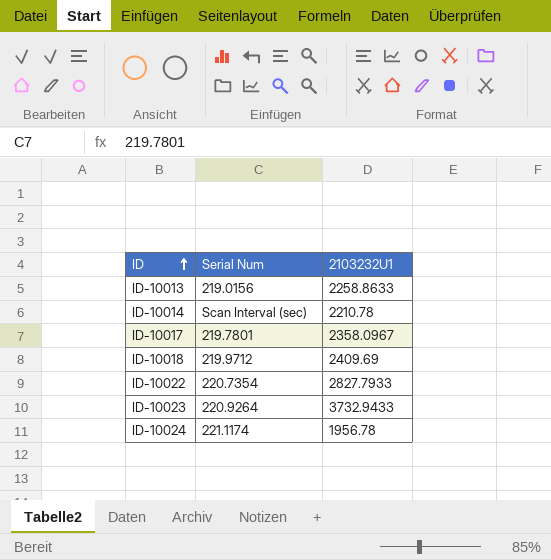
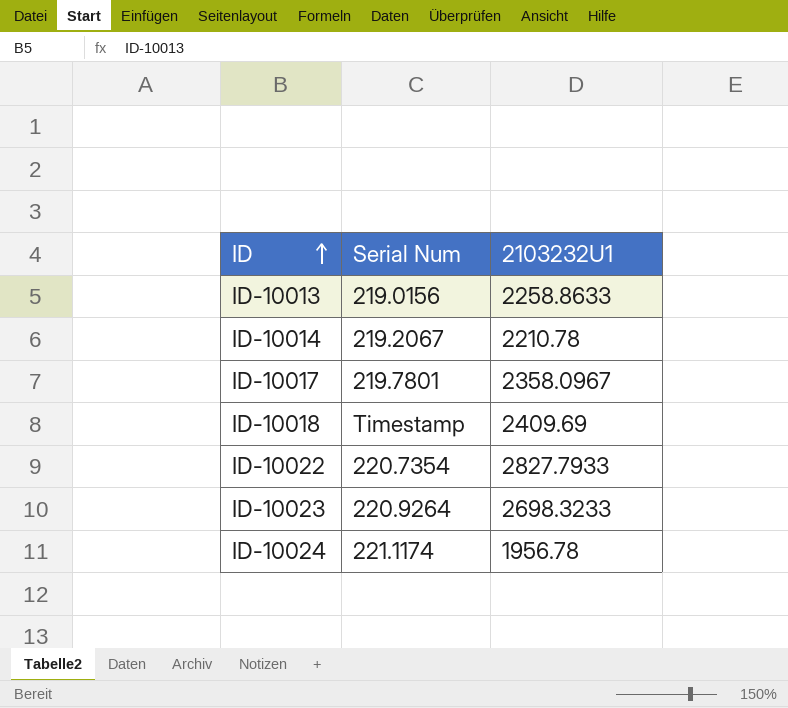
ID-10014 | Serial Num: Scan Interval (sec) -> 219.2067
ID-10018 | Serial Num: 219.9712 -> Timestamp
ID-10023 | 2103232U1: 3732.9433 -> 2698.3233

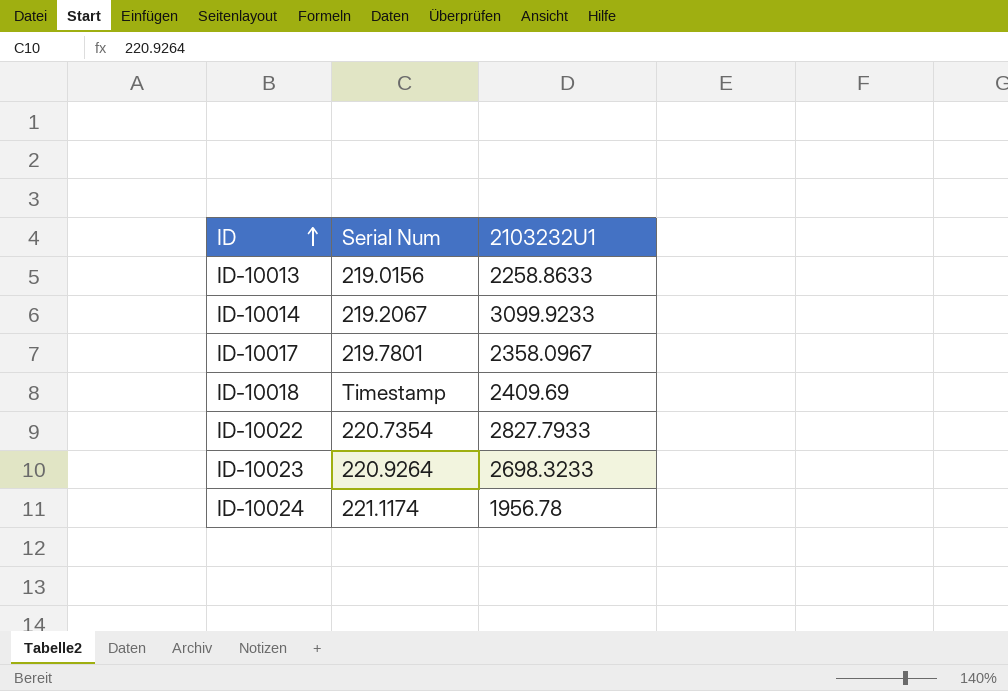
ID-10014 | 2103232U1: 2210.78 -> 3099.9233

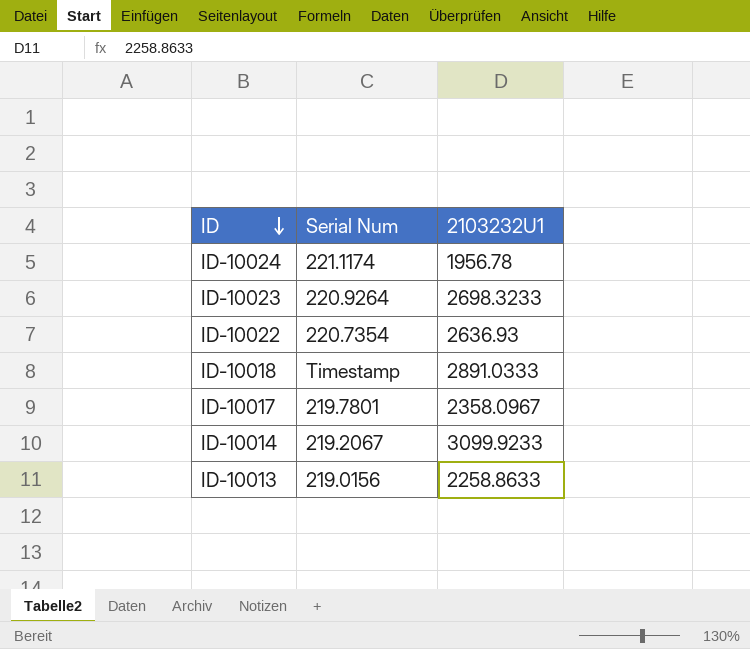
row order: ID ascending -> ID descending
ID-10022 | 2103232U1: 2827.7933 -> 2636.93
ID-10018 | 2103232U1: 2409.69 -> 2891.0333

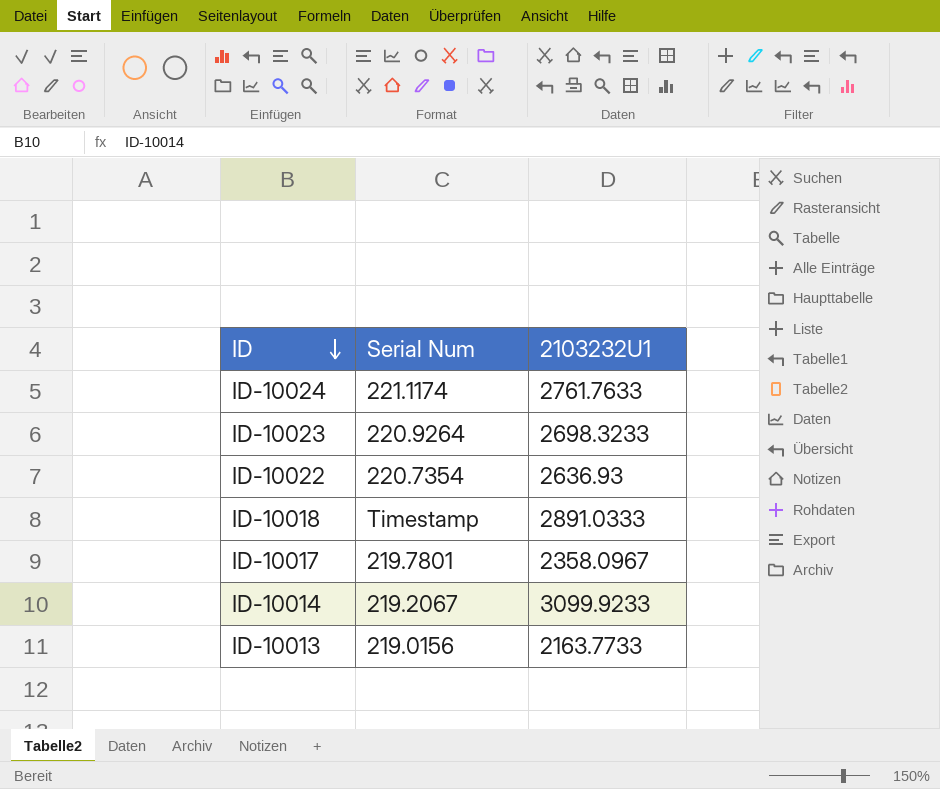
ID-10024 | 2103232U1: 1956.78 -> 2761.7633
ID-10013 | 2103232U1: 2258.8633 -> 2163.7733

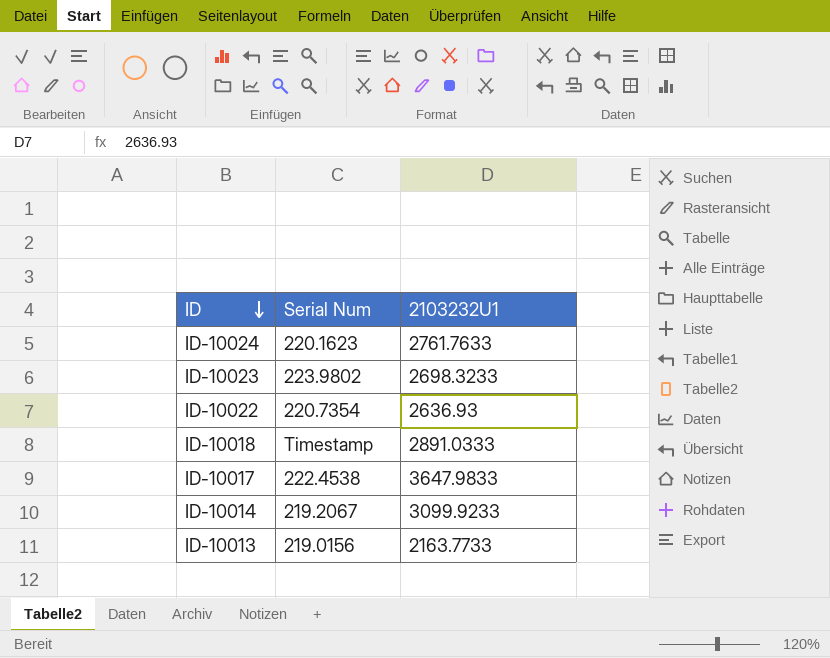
ID-10024 | Serial Num: 221.1174 -> 220.1623
ID-10023 | Serial Num: 220.9264 -> 223.9802
ID-10017 | Serial Num: 219.7801 -> 222.4538
ID-10017 | 2103232U1: 2358.0967 -> 3647.9833

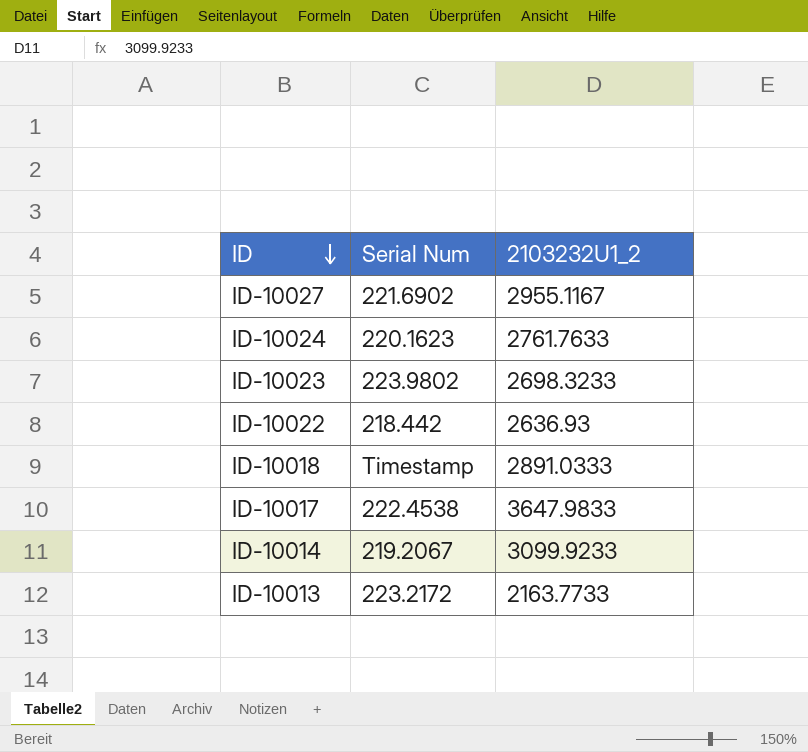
column name: 2103232U1 -> 2103232U1_2
row ID-10027: none -> 221.6902 | 2955.1167
ID-10022 | Serial Num: 220.7354 -> 218.442
ID-10013 | Serial Num: 219.0156 -> 223.2172

